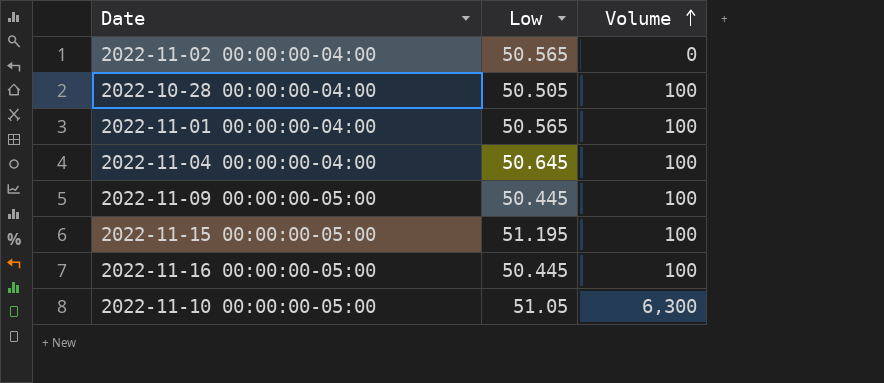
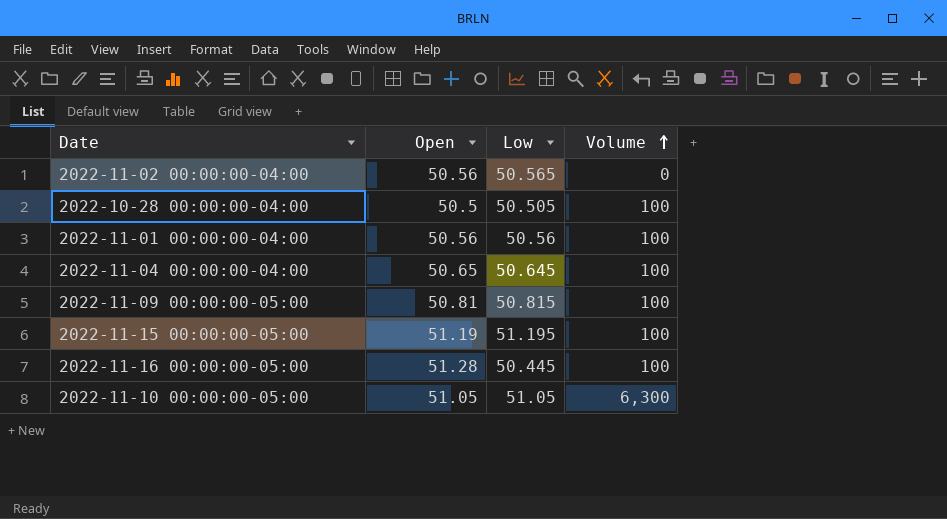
column Open | position: none -> 2
2022-11-01 00:00:00-04:00 | Low: 50.565 -> 50.56
2022-11-09 00:00:00-05:00 | Low: 50.445 -> 50.815

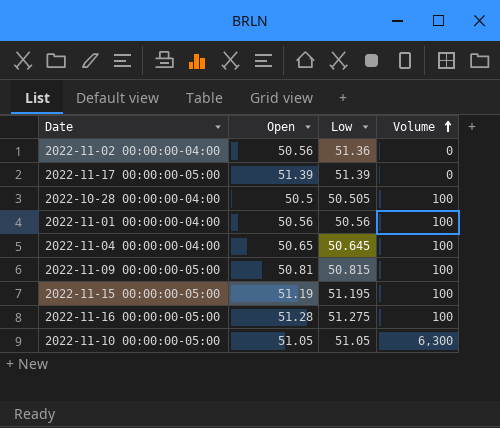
2022-11-02 00:00:00-04:00 | Low: 50.565 -> 51.36
row 2022-11-17 00:00:00-05:00: none -> 51.39 | 51.39 | 0
2022-11-16 00:00:00-05:00 | Low: 50.445 -> 51.275

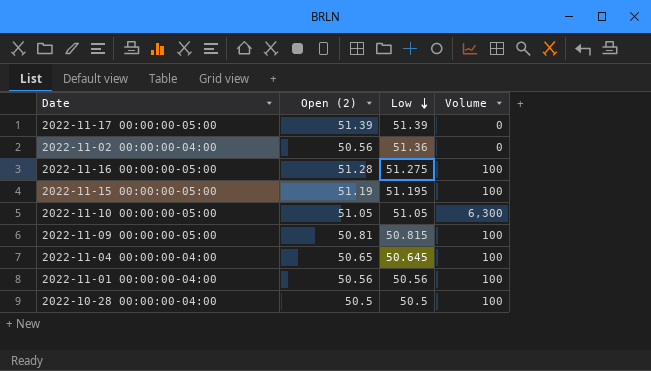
row order: Volume ascending -> Low descending
column name: Open -> Open (2)
2022-10-28 00:00:00-04:00 | Low: 50.505 -> 50.5

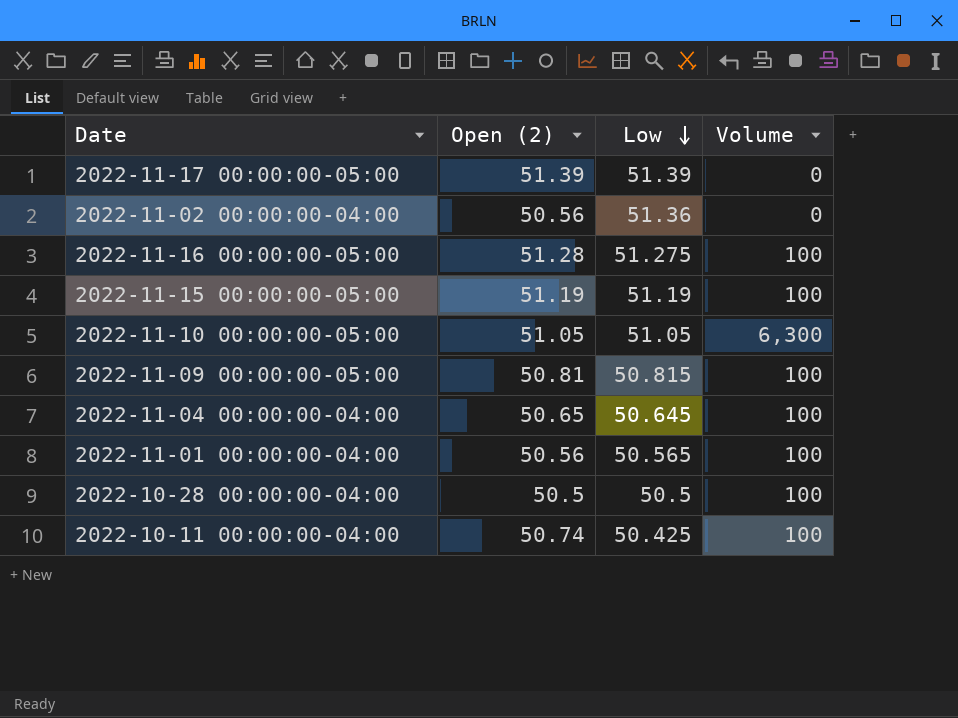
2022-11-15 00:00:00-05:00 | Low: 51.195 -> 51.19
2022-11-01 00:00:00-04:00 | Low: 50.56 -> 50.565
row 2022-10-11 00:00:00-04:00: none -> 50.74 | 50.425 | 100

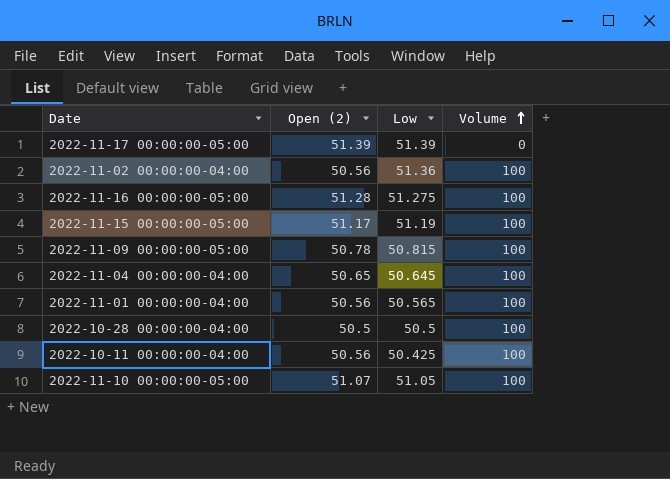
row order: Low descending -> Volume ascending
2022-11-02 00:00:00-04:00 | Volume: 0 -> 100
2022-11-15 00:00:00-05:00 | Open (2): 51.19 -> 51.17
2022-11-09 00:00:00-05:00 | Open (2): 50.81 -> 50.78
2022-10-11 00:00:00-04:00 | Open (2): 50.74 -> 50.56
2022-11-10 00:00:00-05:00 | Open (2): 51.05 -> 51.07
2022-11-10 00:00:00-05:00 | Volume: 6,300 -> 100

